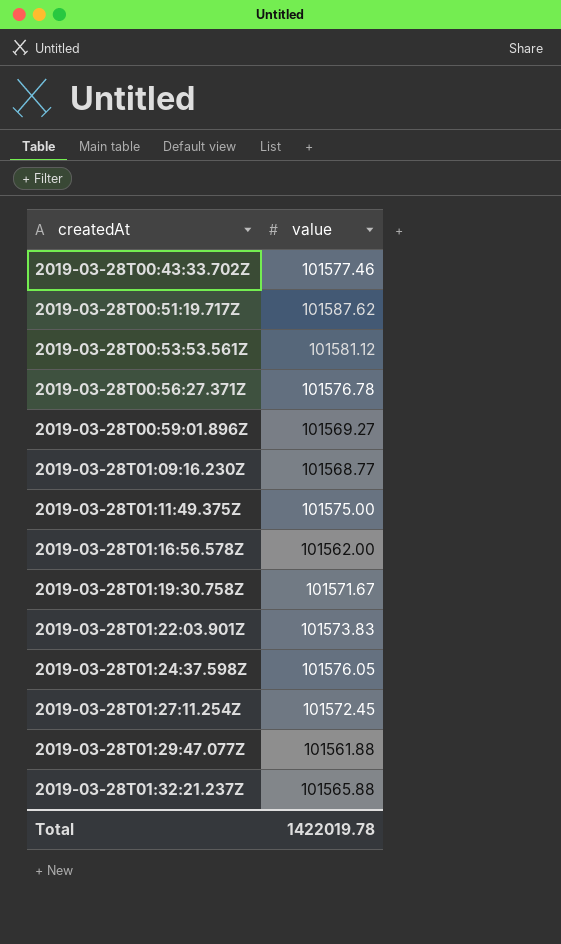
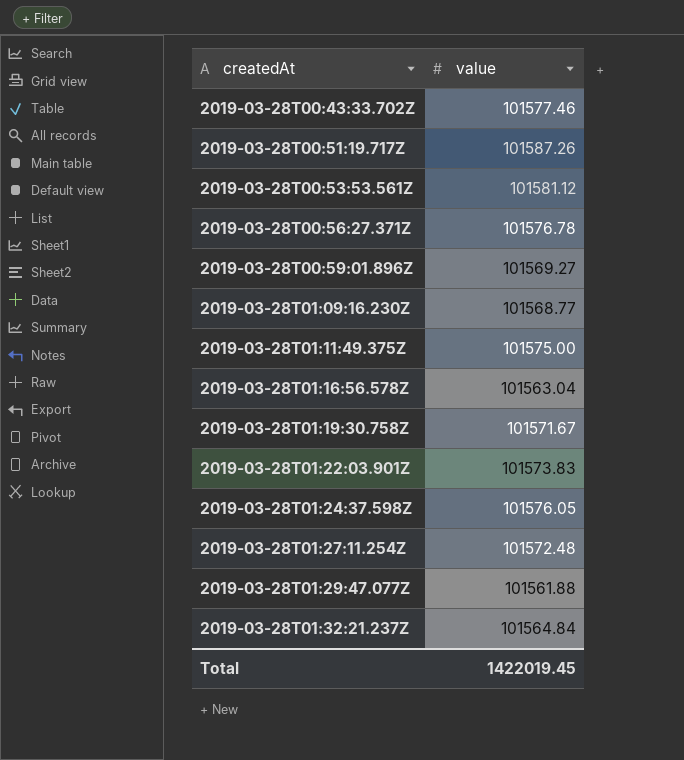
2019-03-28T00:51:19.717Z | value: 101587.62 -> 101587.26
2019-03-28T01:16:56.578Z | value: 101562.00 -> 101563.04
2019-03-28T01:27:11.254Z | value: 101572.45 -> 101572.48
2019-03-28T01:32:21.237Z | value: 101565.88 -> 101564.84
Total | value: 1422019.78 -> 1422019.45

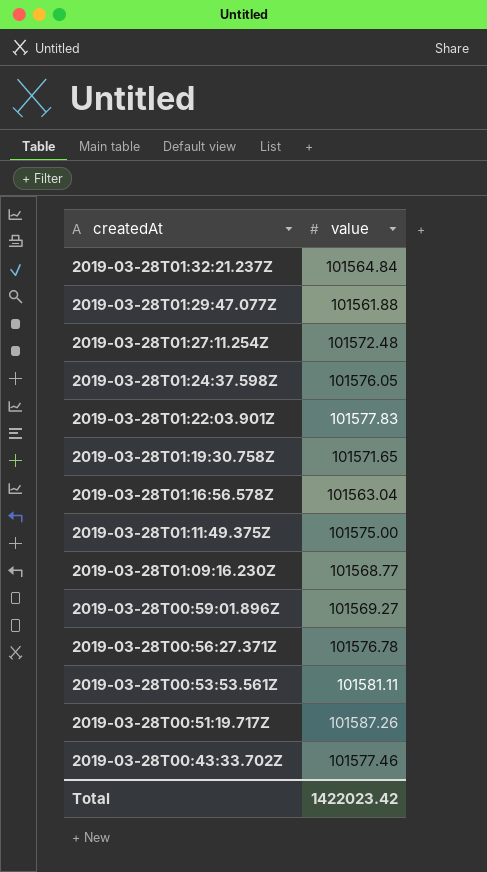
row order: createdAt ascending -> createdAt descending
2019-03-28T01:22:03.901Z | value: 101573.83 -> 101577.83
2019-03-28T01:19:30.758Z | value: 101571.67 -> 101571.65
2019-03-28T00:53:53.561Z | value: 101581.12 -> 101581.11
Total | value: 1422019.45 -> 1422023.42

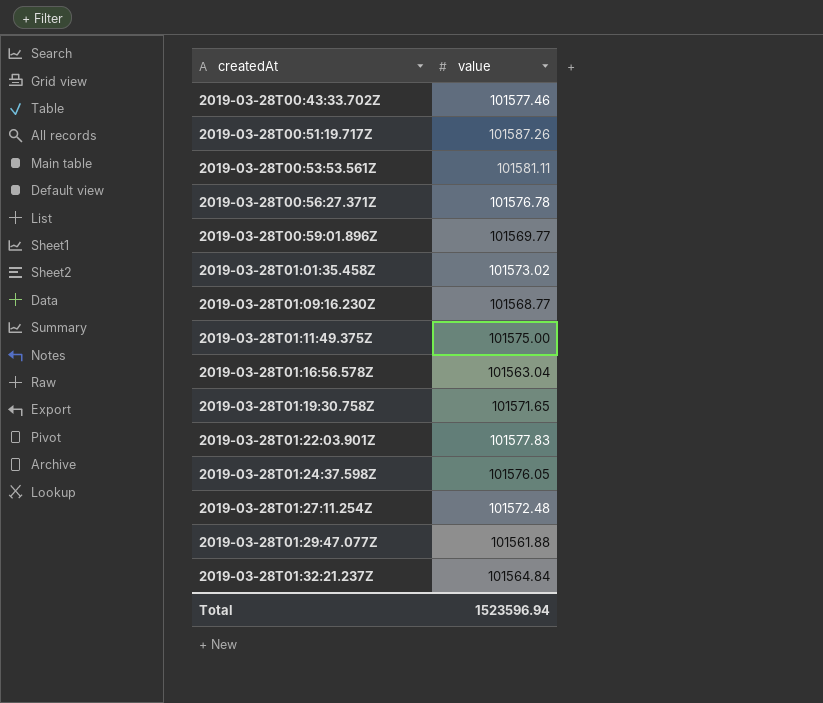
row order: createdAt descending -> createdAt ascending
2019-03-28T00:59:01.896Z | value: 101569.27 -> 101569.77
row 2019-03-28T01:01:35.458Z: none -> 101573.02
Total | value: 1422023.42 -> 1523596.94

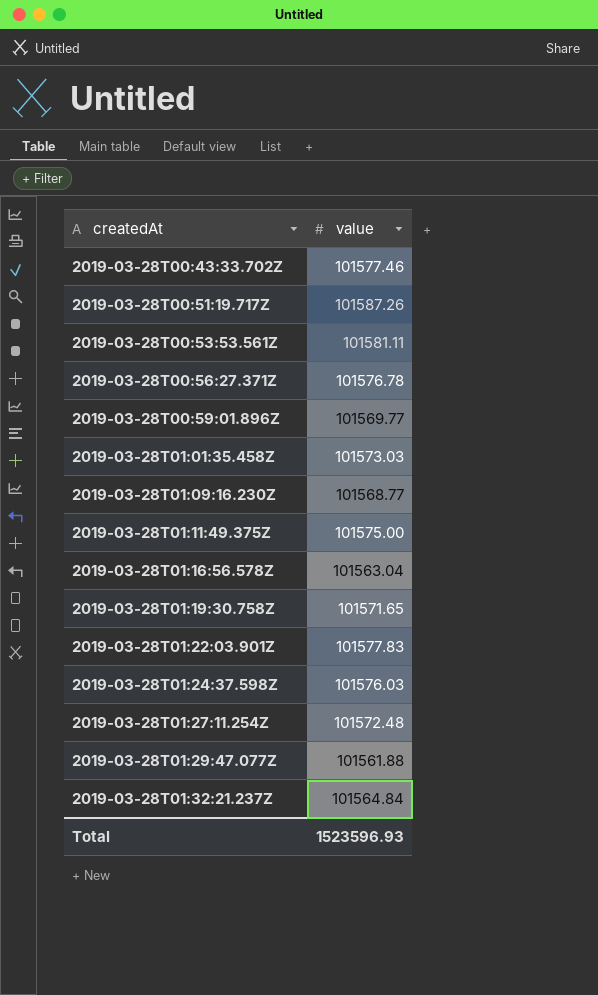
2019-03-28T01:01:35.458Z | value: 101573.02 -> 101573.03
2019-03-28T01:24:37.598Z | value: 101576.05 -> 101576.03
Total | value: 1523596.94 -> 1523596.93

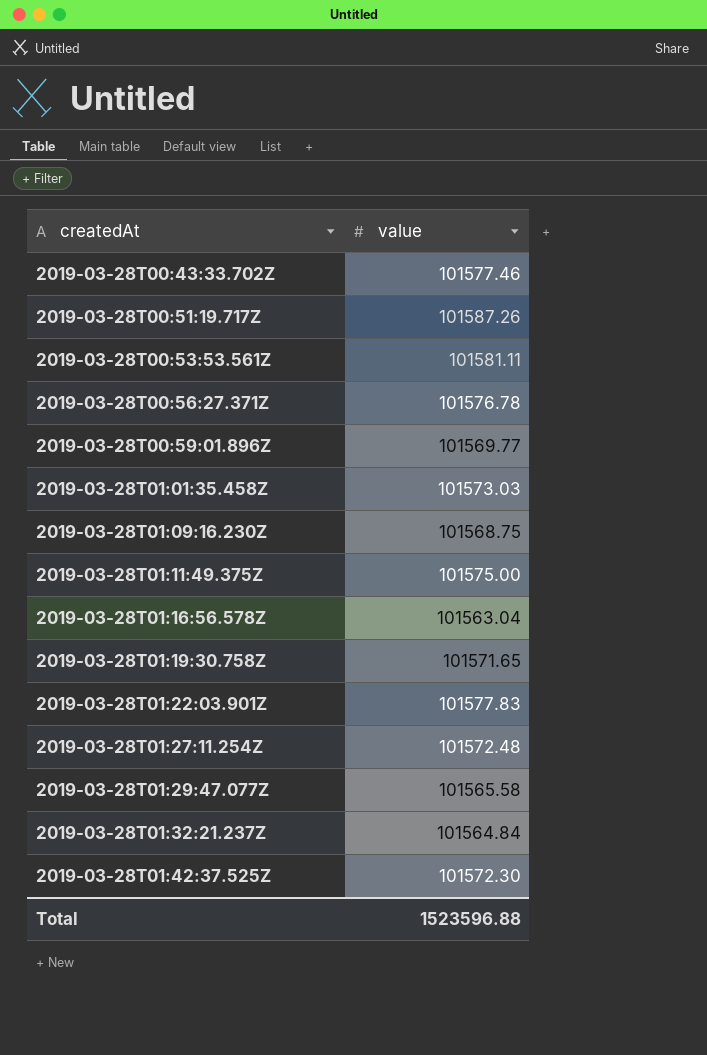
row 2019-03-28T01:24:37.598Z: 101576.03 -> none
2019-03-28T01:09:16.230Z | value: 101568.77 -> 101568.75
2019-03-28T01:29:47.077Z | value: 101561.88 -> 101565.58
row 2019-03-28T01:42:37.525Z: none -> 101572.30
Total | value: 1523596.93 -> 1523596.88

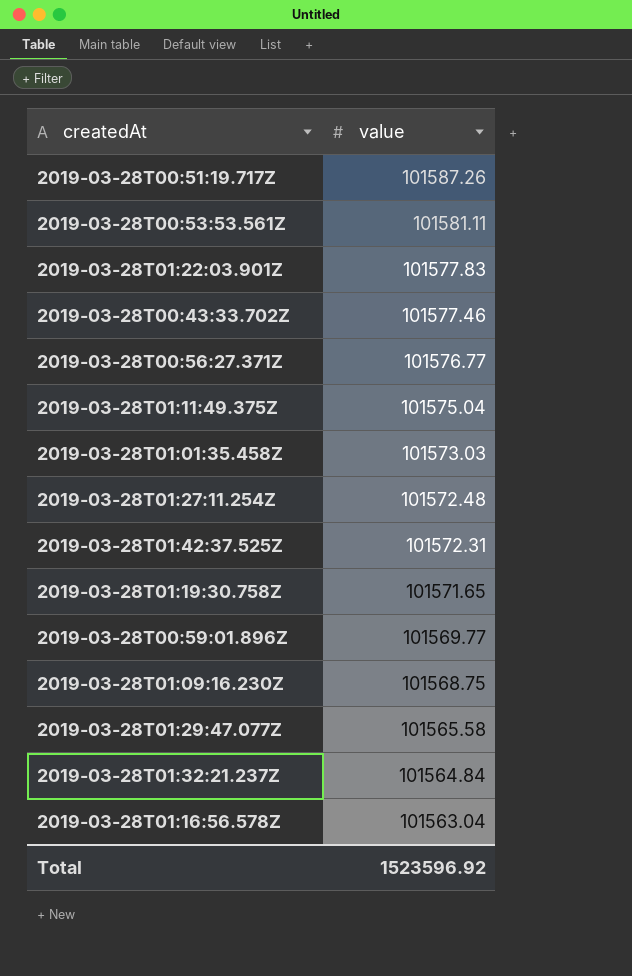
row order: createdAt ascending -> value descending
2019-03-28T00:56:27.371Z | value: 101576.78 -> 101576.77
2019-03-28T01:11:49.375Z | value: 101575.00 -> 101575.04
2019-03-28T01:42:37.525Z | value: 101572.30 -> 101572.31
Total | value: 1523596.88 -> 1523596.92

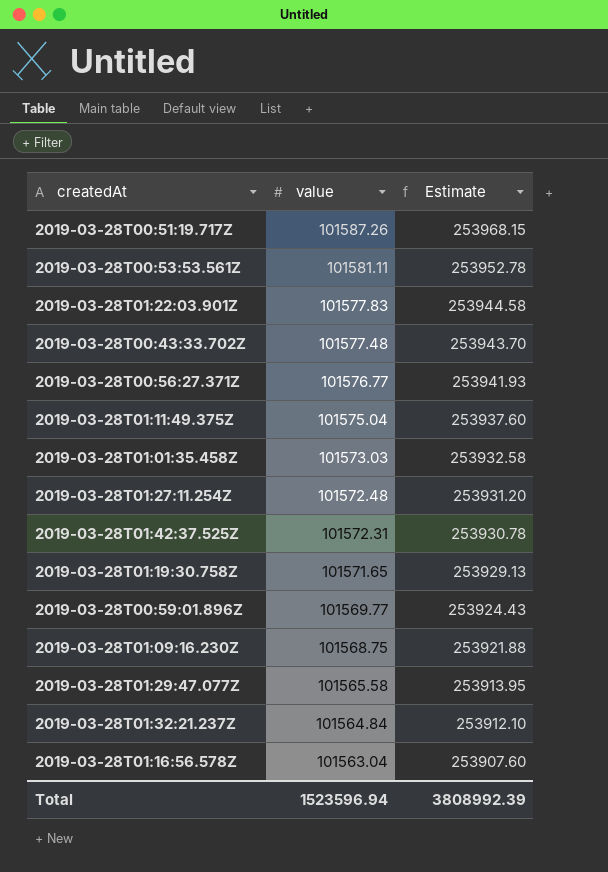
column Estimate | formula: none -> [value] * 2.5
2019-03-28T00:43:33.702Z | value: 101577.46 -> 101577.48
Total | value: 1523596.92 -> 1523596.94

